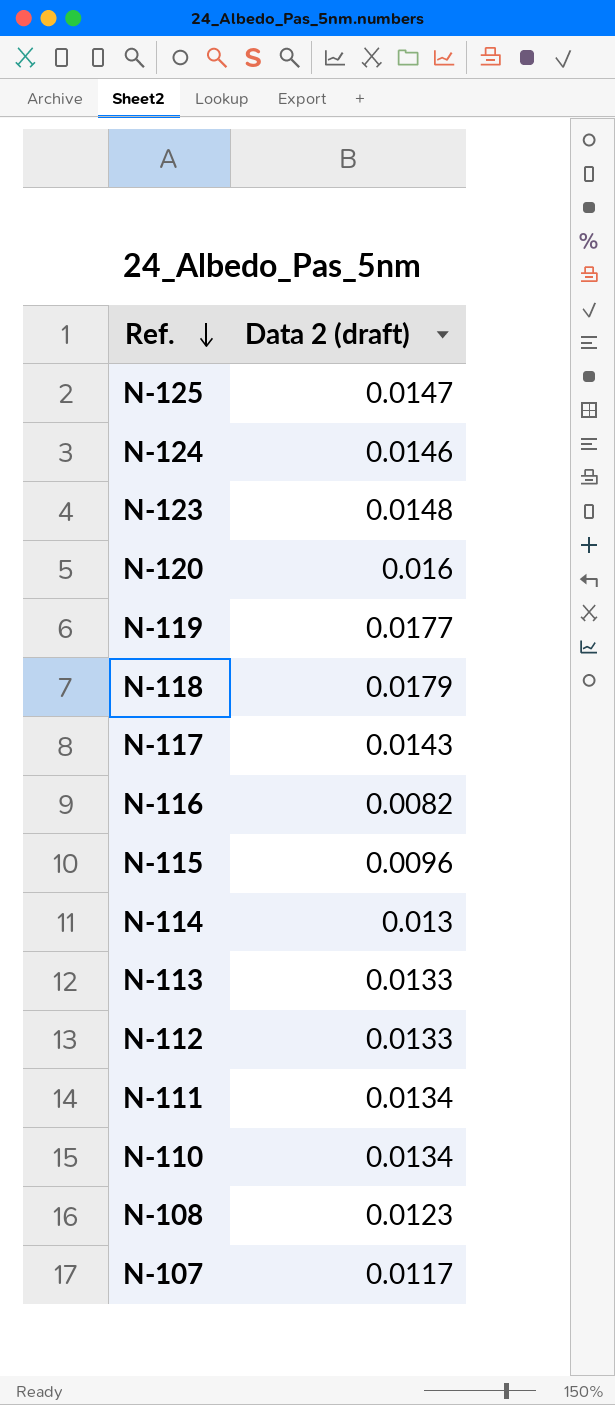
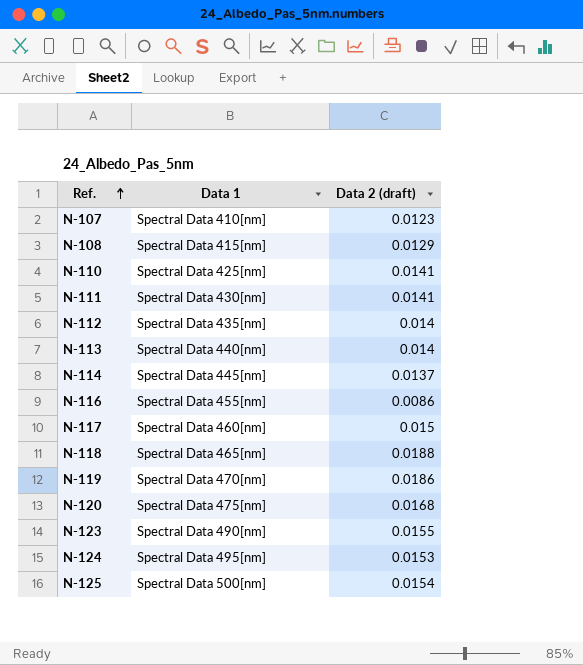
row order: Ref. descending -> Ref. ascending
column Data 1 | position: none -> 2
row N-115: 0.0096 -> none
N-107 | Data 2 (draft): 0.0117 -> 0.0123
N-108 | Data 2 (draft): 0.0123 -> 0.0129
N-110 | Data 2 (draft): 0.0134 -> 0.0141
N-111 | Data 2 (draft): 0.0134 -> 0.0141
N-112 | Data 2 (draft): 0.0133 -> 0.014
N-113 | Data 2 (draft): 0.0133 -> 0.014
N-114 | Data 2 (draft): 0.013 -> 0.0137
N-116 | Data 2 (draft): 0.0082 -> 0.0086
N-117 | Data 2 (draft): 0.0143 -> 0.015
N-118 | Data 2 (draft): 0.0179 -> 0.0188
N-119 | Data 2 (draft): 0.0177 -> 0.0186
N-120 | Data 2 (draft): 0.016 -> 0.0168
N-123 | Data 2 (draft): 0.0148 -> 0.0155
N-124 | Data 2 (draft): 0.0146 -> 0.0153
N-125 | Data 2 (draft): 0.0147 -> 0.0154

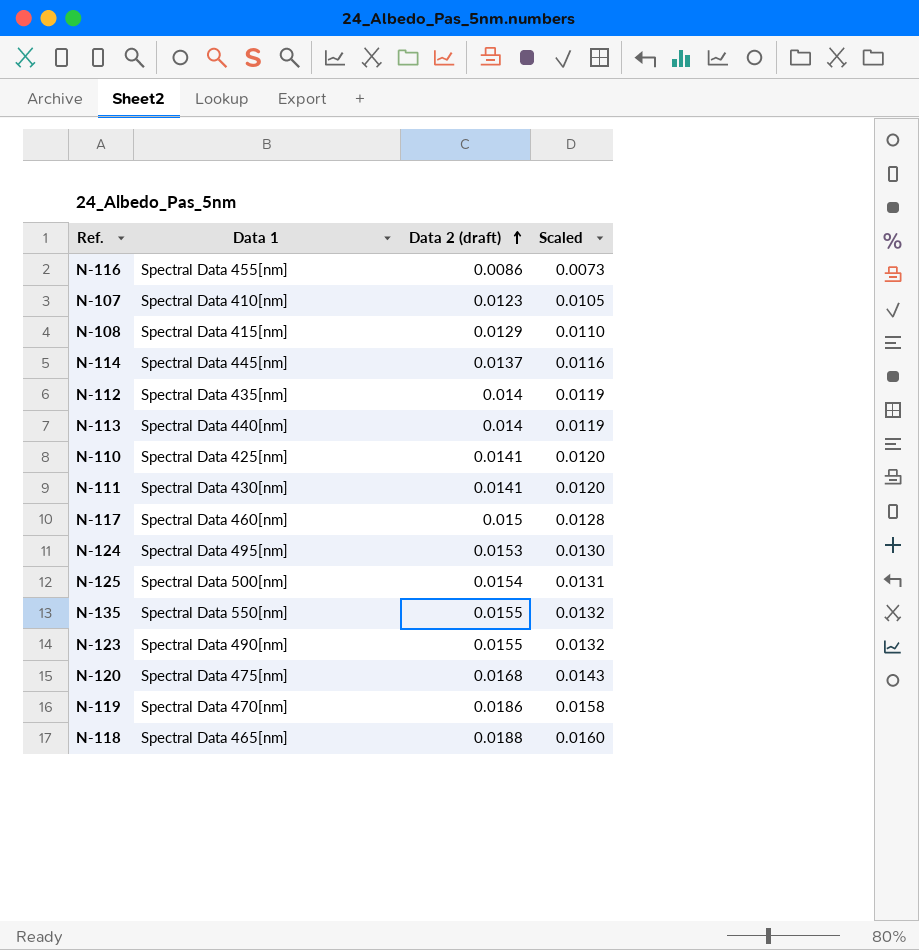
row order: Ref. ascending -> Data 2 (draft) ascending
column Scaled | formula: none -> [Data 2 (draft)] * 0.85
row N-135: none -> Spectral Data 550[nm] | 0.0155 | 0.0132

